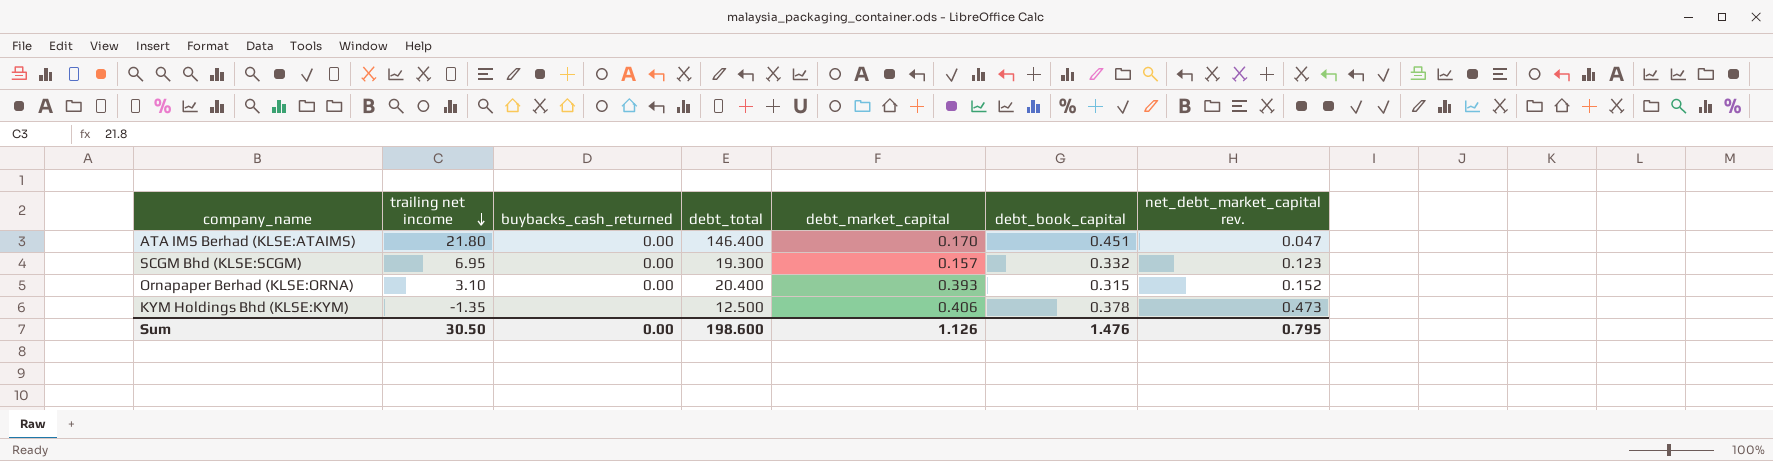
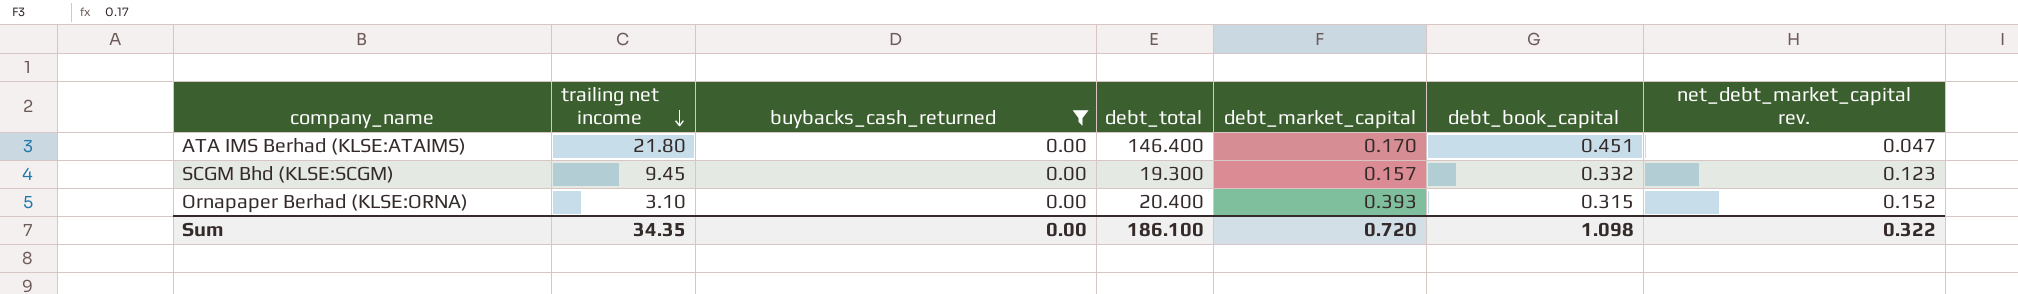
filter: none -> buybacks_cash_returned = 0.00
SCGM Bhd (KLSE:SCGM) | trailing net income: 6.95 -> 9.45
Sum | trailing net income: 30.50 -> 34.35
Sum | debt_total: 198.600 -> 186.100
Sum | debt_market_capital: 1.126 -> 0.720
Sum | debt_book_capital: 1.476 -> 1.098
Sum | net_debt_market_capital rev.: 0.795 -> 0.322

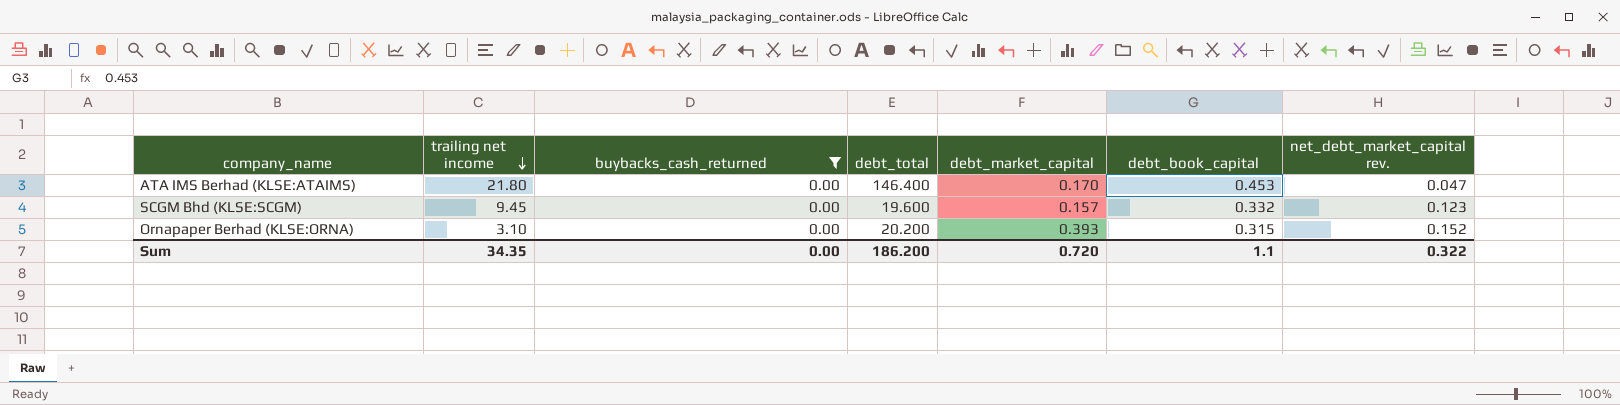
ATA IMS Berhad (KLSE:ATAIMS) | debt_book_capital: 0.451 -> 0.453
SCGM Bhd (KLSE:SCGM) | debt_total: 19.300 -> 19.600
Ornapaper Berhad (KLSE:ORNA) | debt_total: 20.400 -> 20.200
Sum | debt_total: 186.100 -> 186.200
Sum | debt_book_capital: 1.098 -> 1.1

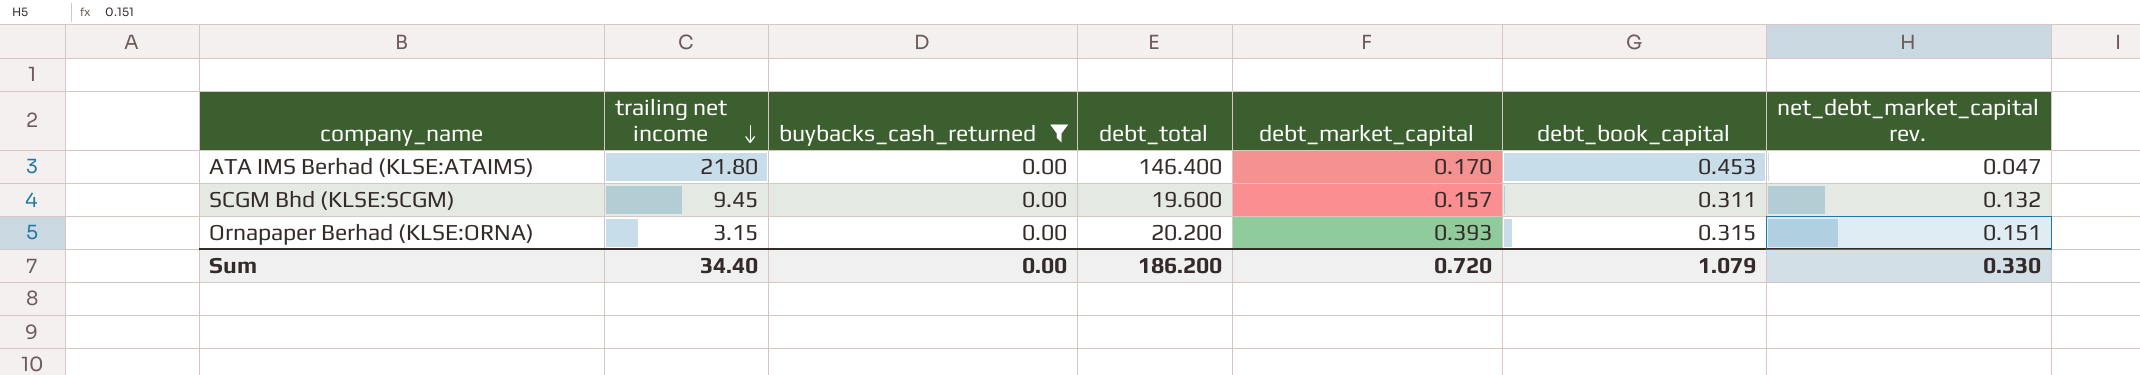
SCGM Bhd (KLSE:SCGM) | debt_book_capital: 0.332 -> 0.311
SCGM Bhd (KLSE:SCGM) | net_debt_market_capital rev.: 0.123 -> 0.132
Ornapaper Berhad (KLSE:ORNA) | trailing net income: 3.10 -> 3.15
Ornapaper Berhad (KLSE:ORNA) | net_debt_market_capital rev.: 0.152 -> 0.151
Sum | trailing net income: 34.35 -> 34.40
Sum | debt_book_capital: 1.1 -> 1.079
Sum | net_debt_market_capital rev.: 0.322 -> 0.330

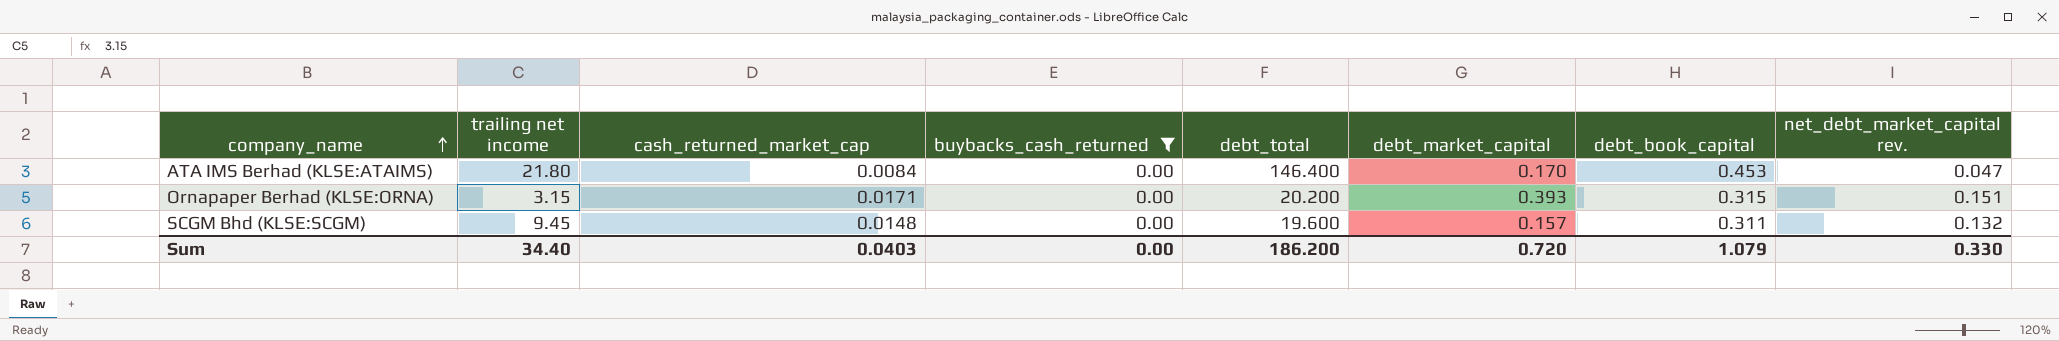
row order: trailing net income descending -> company_name ascending
column cash_returned_market_cap | position: none -> 3

